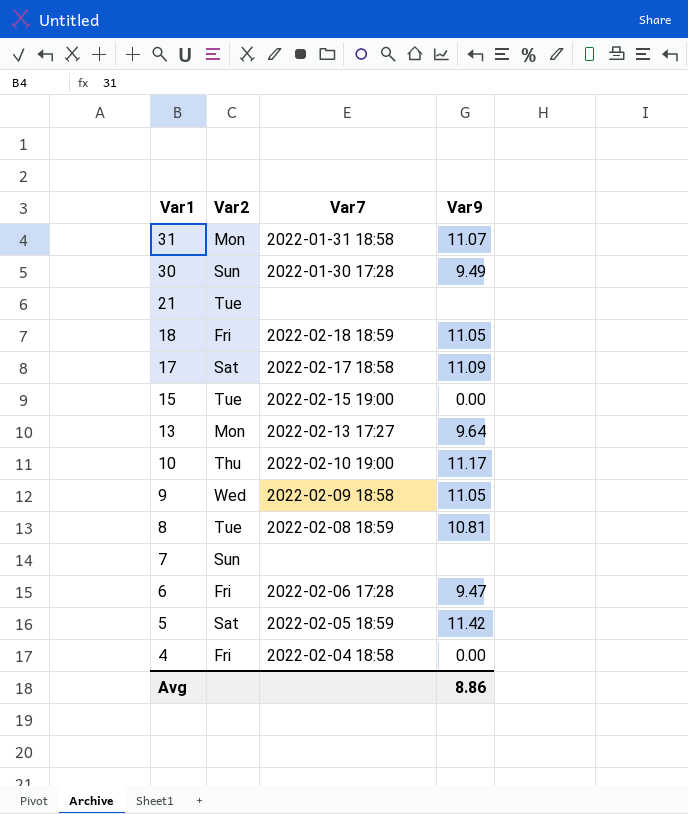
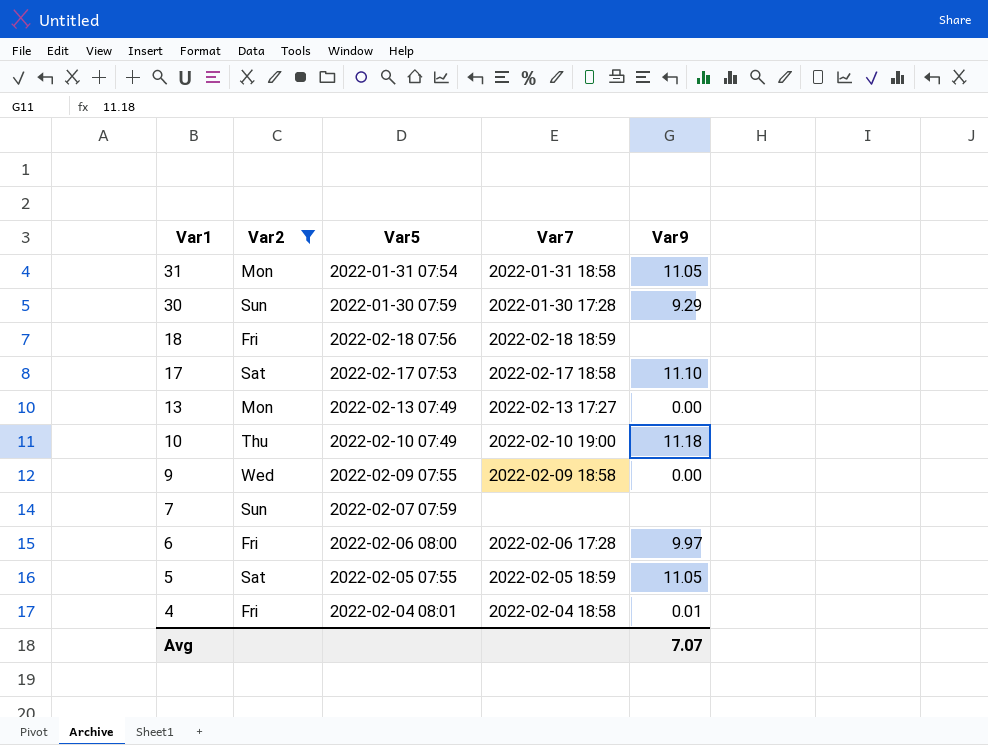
filter: none -> Var2 != Tue
column Var5 | position: none -> 3
31 | Var9: 11.07 -> 11.05
30 | Var9: 9.49 -> 9.29
18 | Var9: 11.05 -> none
17 | Var9: 11.09 -> 11.10
13 | Var9: 9.64 -> 0.00
10 | Var9: 11.17 -> 11.18
9 | Var9: 11.05 -> 0.00
6 | Var9: 9.47 -> 9.97
5 | Var9: 11.42 -> 11.05
4 | Var9: 0.00 -> 0.01
Avg | Var9: 8.86 -> 7.07

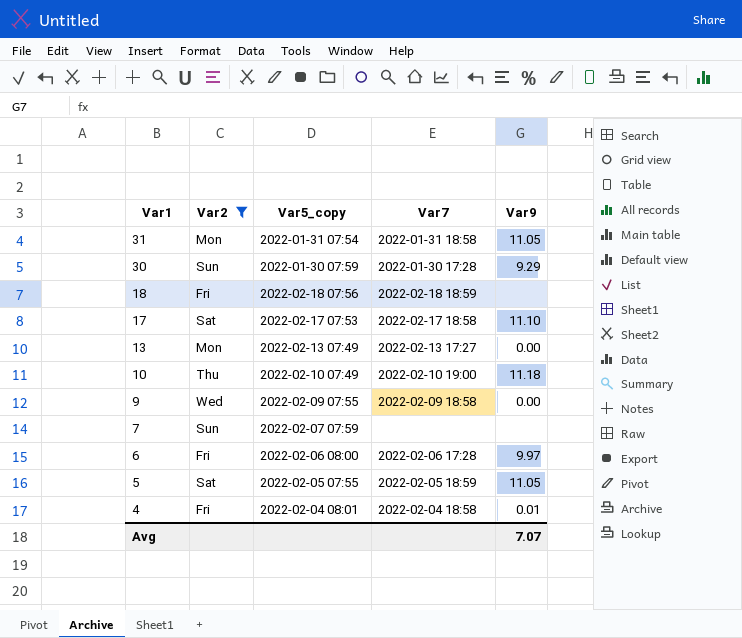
column name: Var5 -> Var5_copy

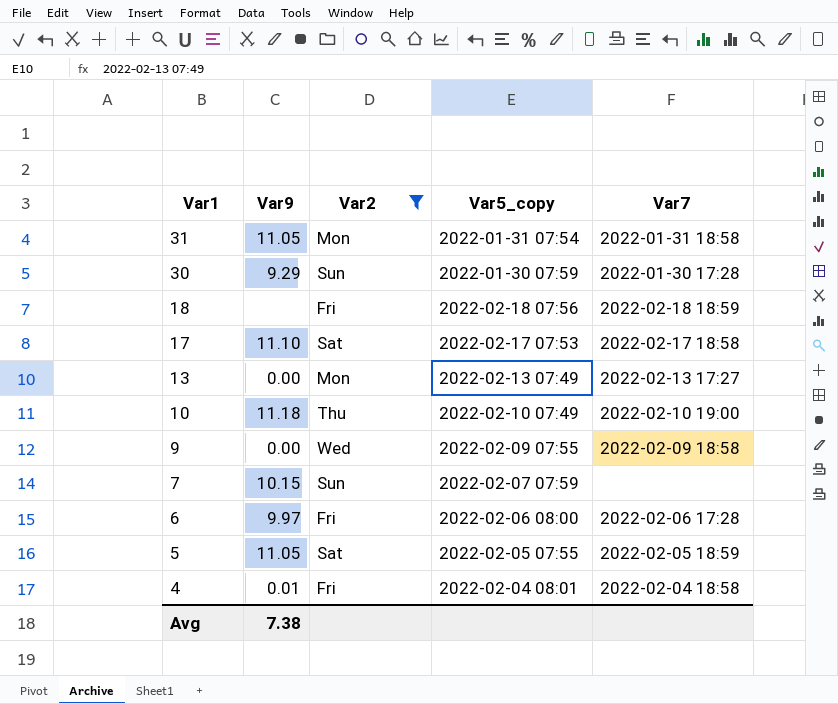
column Var9 | position: 5 -> 2
7 | Var9: none -> 10.15
Avg | Var9: 7.07 -> 7.38

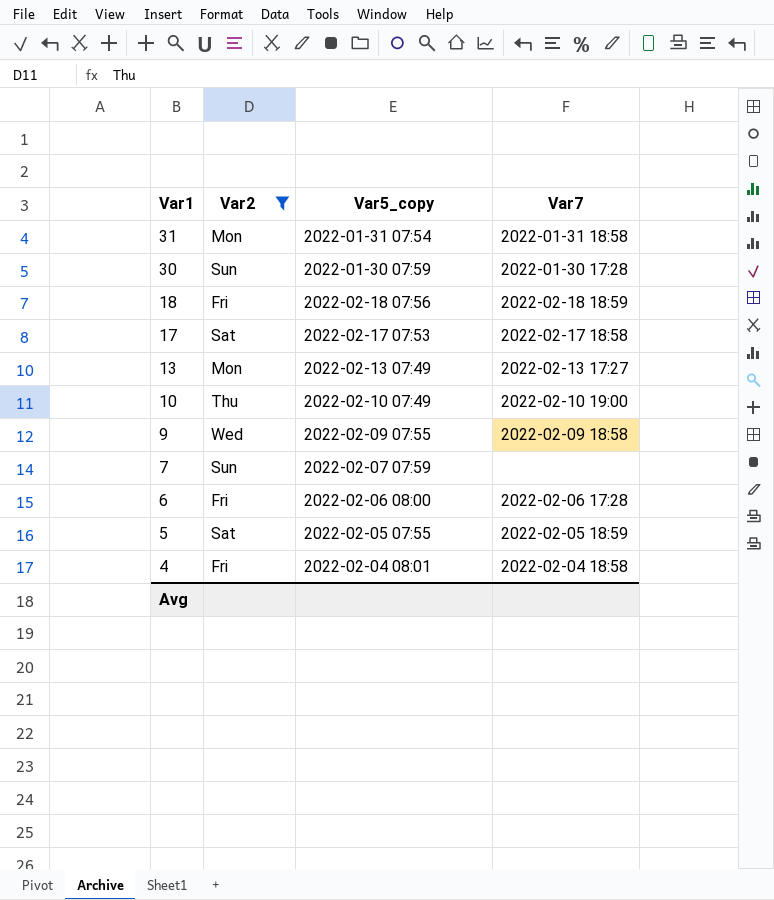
column Var9 | position: 2 -> none

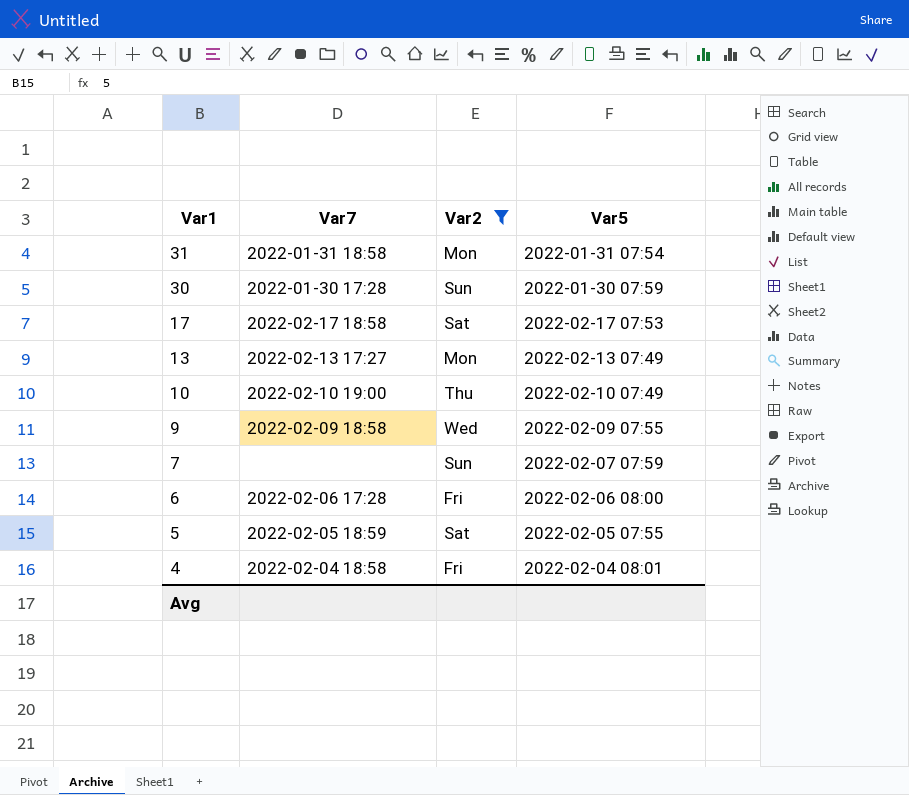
column Var7 | position: 4 -> 2
column name: Var5_copy -> Var5
row 18: Fri | 2022-02-18 07:56 | 2022-02-18 18:59 -> none

